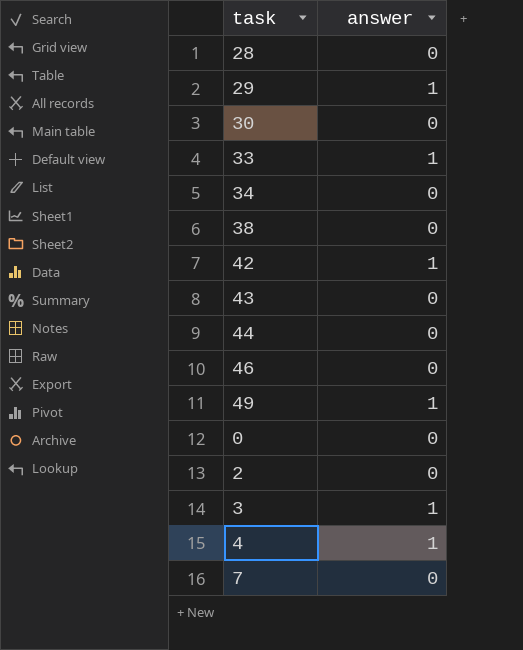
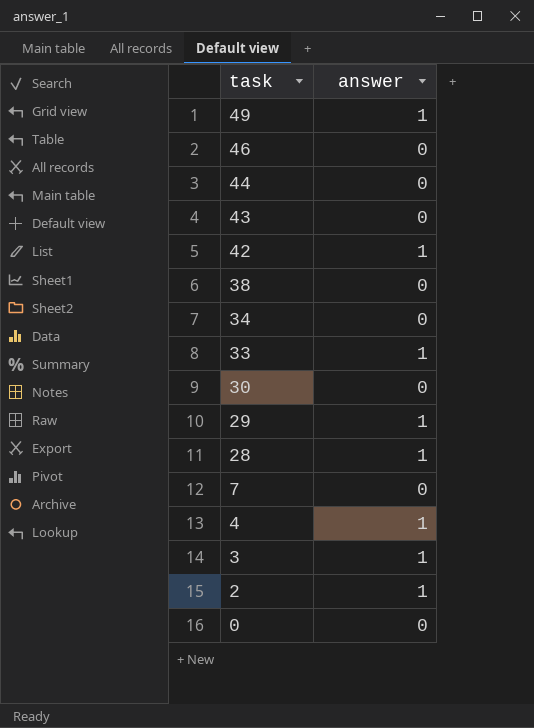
row order: none -> task descending
28 | answer: 0 -> 1
2 | answer: 0 -> 1

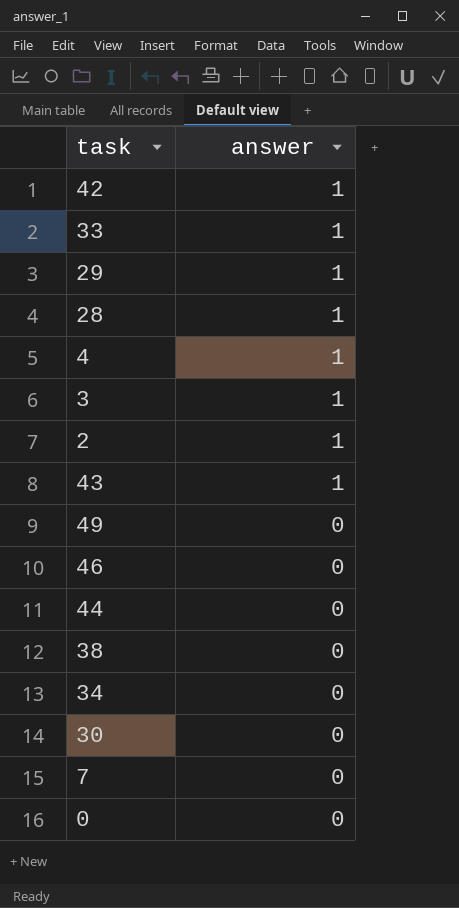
row order: task descending -> answer descending
43 | answer: 0 -> 1
49 | answer: 1 -> 0

